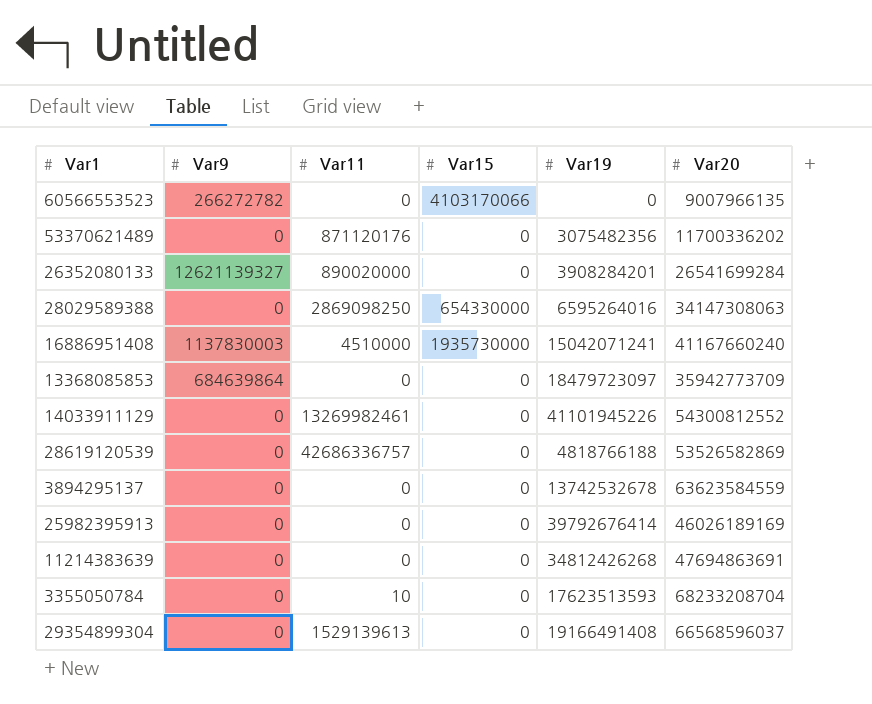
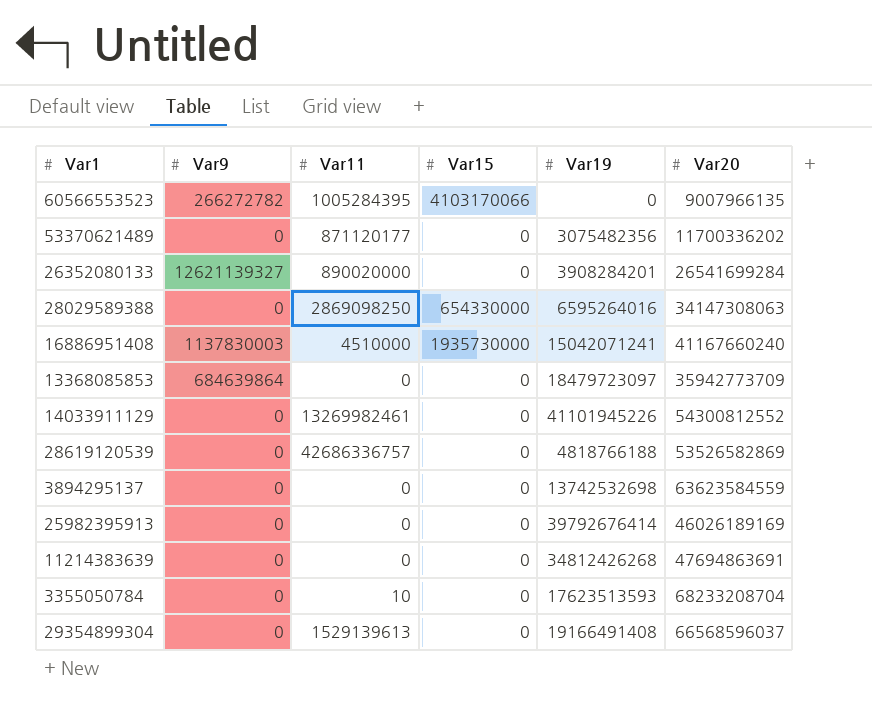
60566553523 | Var11: 0 -> 1005284395
53370621489 | Var11: 871120176 -> 871120177
3894295137 | Var19: 13742532678 -> 13742532698

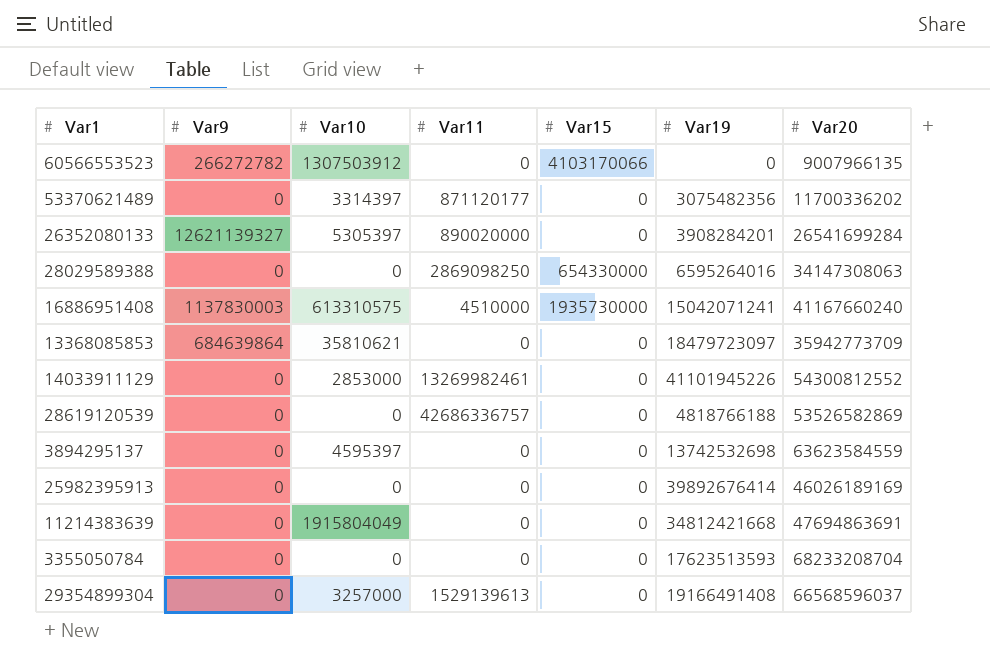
column Var10 | position: none -> 3
60566553523 | Var11: 1005284395 -> 0
25982395913 | Var19: 39792676414 -> 39892676414
11214383639 | Var19: 34812426268 -> 34812421668
3355050784 | Var11: 10 -> 0

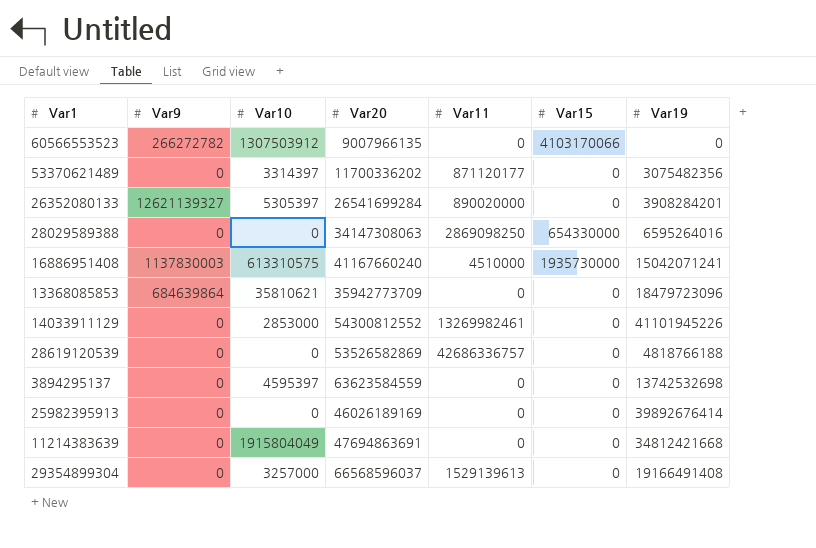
column Var20 | position: 7 -> 4
row 3355050784: 0 | 0 | 0 | 0 | 17623513593 | 68233208704 -> none
13368085853 | Var19: 18479723097 -> 18479723096

